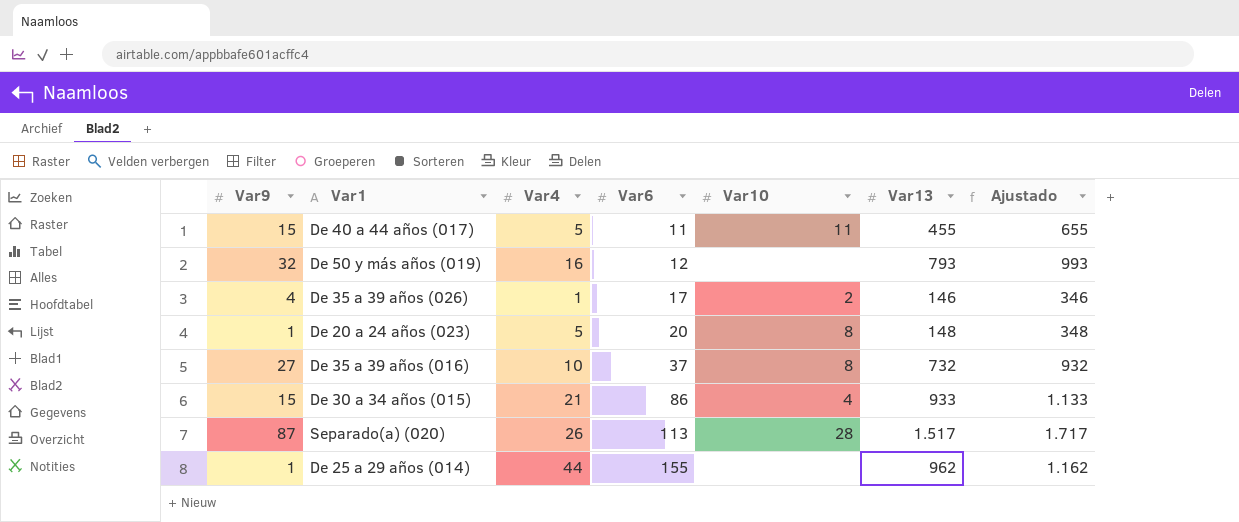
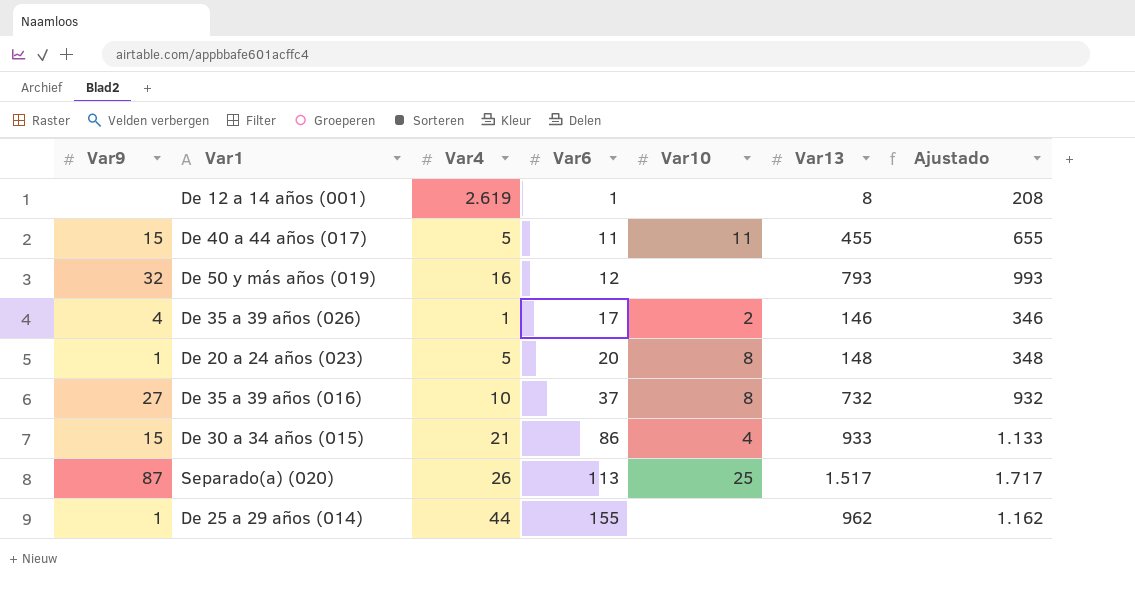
row De 12 a 14 años (001): none -> none | 2.619 | 1 | none | 8 | 208
Separado(a) (020) | Var10: 28 -> 25

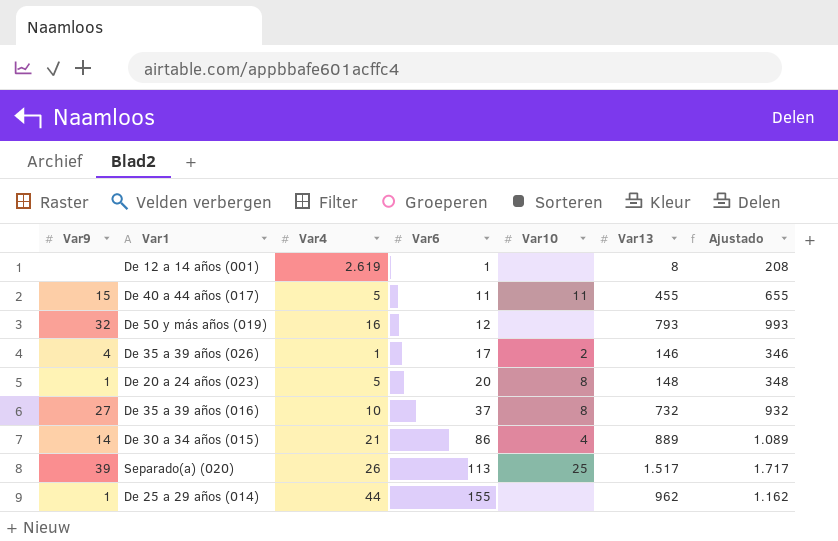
De 30 a 34 años (015) | Var9: 15 -> 14
De 30 a 34 años (015) | Var13: 933 -> 889
De 30 a 34 años (015) | Ajustado: 1.133 -> 1.089
Separado(a) (020) | Var9: 87 -> 39

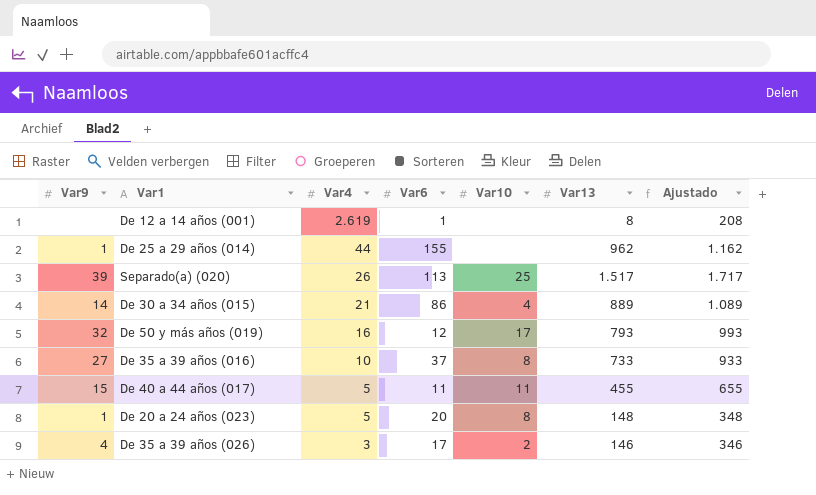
row order: Var6 ascending -> Var4 descending
De 50 y más años (019) | Var10: none -> 17
De 35 a 39 años (016) | Var13: 732 -> 733
De 35 a 39 años (016) | Ajustado: 932 -> 933
De 35 a 39 años (026) | Var4: 1 -> 3

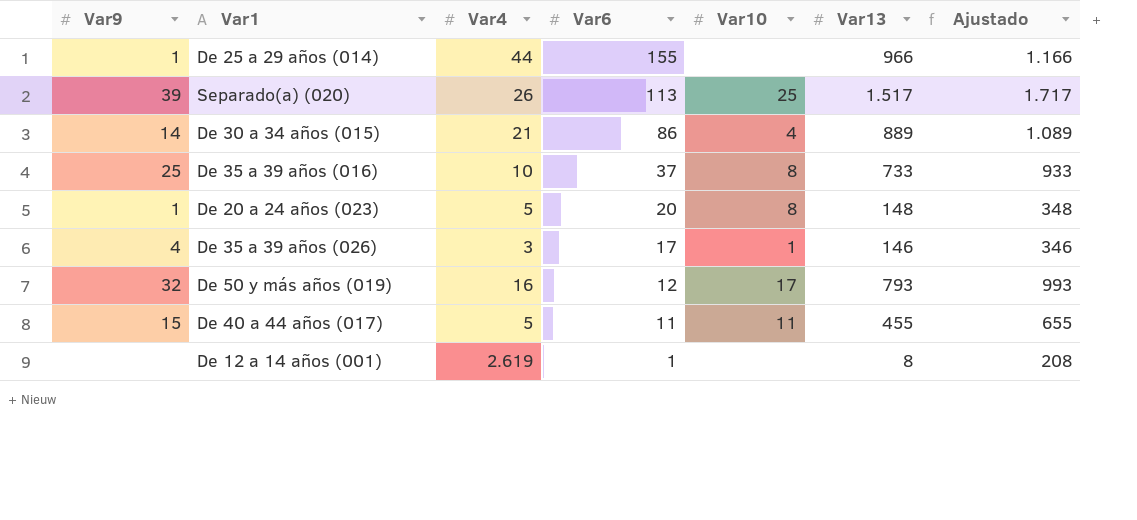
row order: Var4 descending -> Var6 descending
De 25 a 29 años (014) | Var13: 962 -> 966
De 25 a 29 años (014) | Ajustado: 1.162 -> 1.166
De 35 a 39 años (016) | Var9: 27 -> 25
De 35 a 39 años (026) | Var10: 2 -> 1

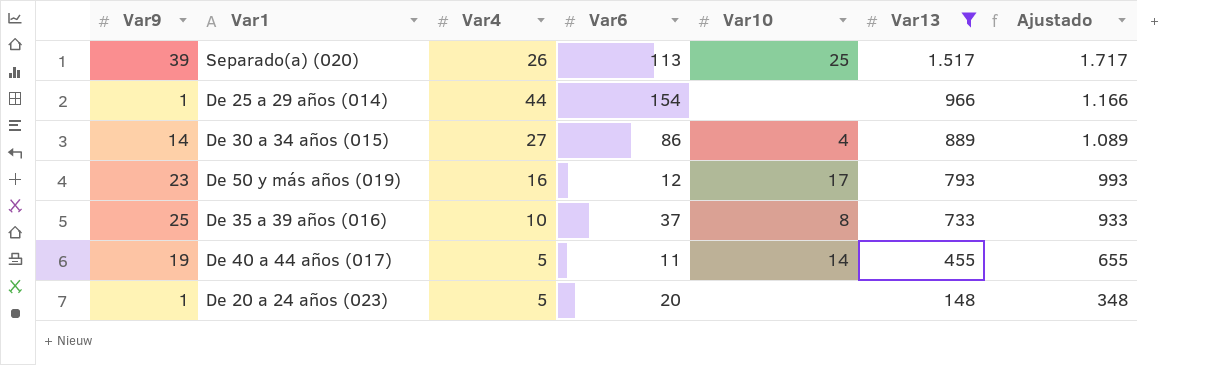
filter: none -> Var13 >= 148
row order: Var6 descending -> Var13 descending
De 25 a 29 años (014) | Var6: 155 -> 154
De 30 a 34 años (015) | Var4: 21 -> 27
De 50 y más años (019) | Var9: 32 -> 23
De 40 a 44 años (017) | Var9: 15 -> 19
De 40 a 44 años (017) | Var10: 11 -> 14
De 20 a 24 años (023) | Var10: 8 -> none

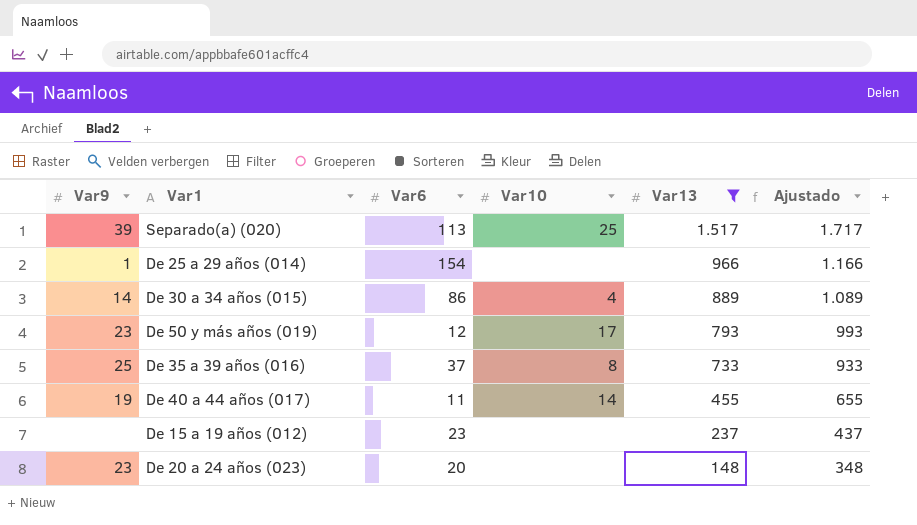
column Var4 | position: 3 -> none
row De 15 a 19 años (012): none -> none | 23 | none | 237 | 437
De 20 a 24 años (023) | Var9: 1 -> 23

